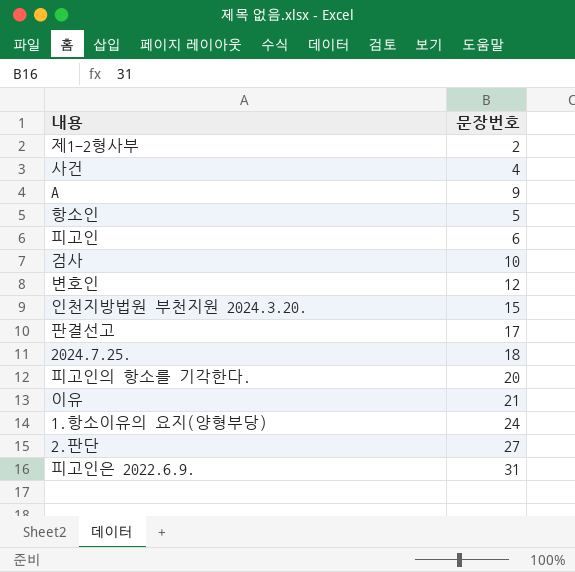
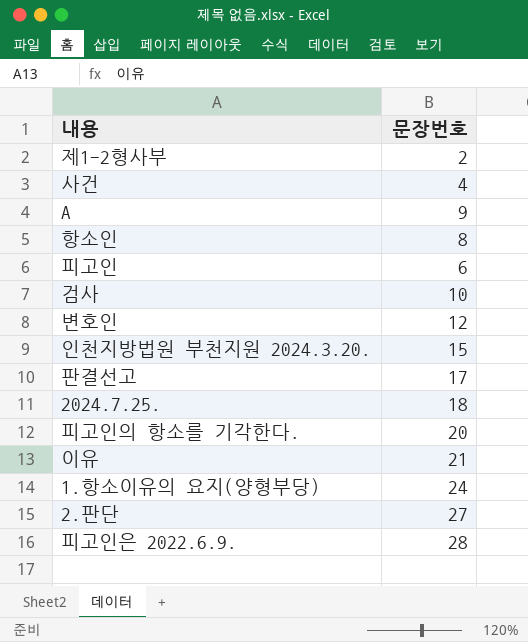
항소인 | 문장번호: 5 -> 8
피고인은 2022.6.9. | 문장번호: 31 -> 28

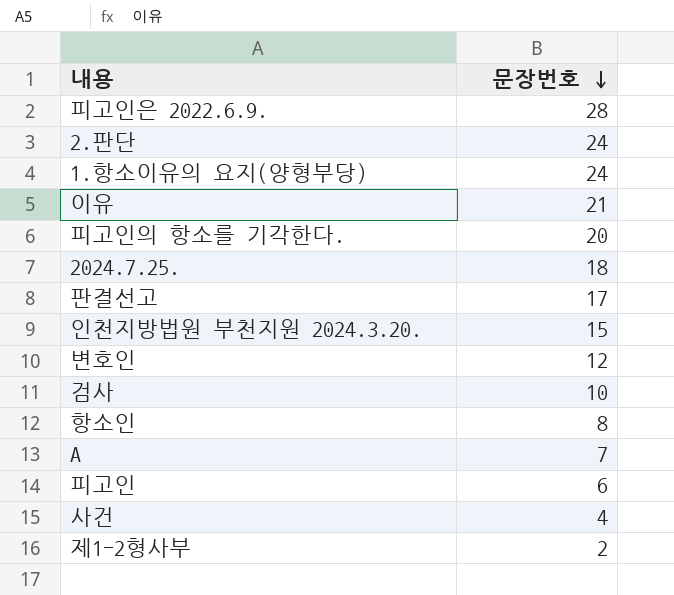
row order: none -> 문장번호 descending
2.판단 | 문장번호: 27 -> 24
A | 문장번호: 9 -> 7

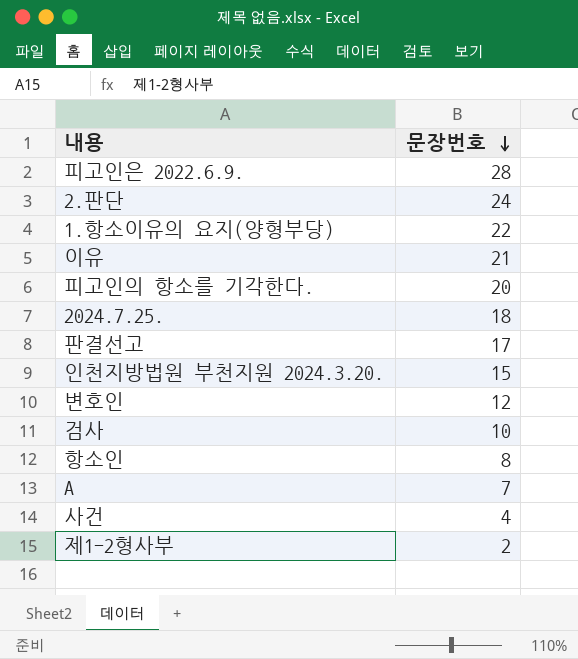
row 피고인: 6 -> none
1.항소이유의 요지(양형부당) | 문장번호: 24 -> 22

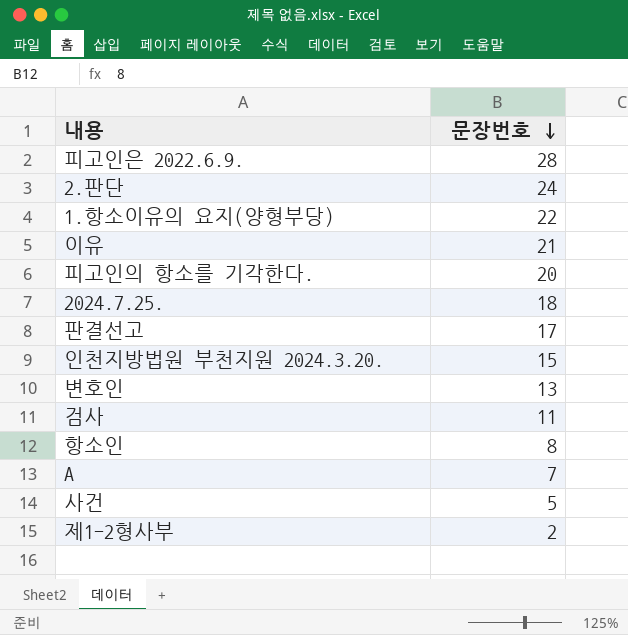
변호인 | 문장번호: 12 -> 13
검사 | 문장번호: 10 -> 11
사건 | 문장번호: 4 -> 5

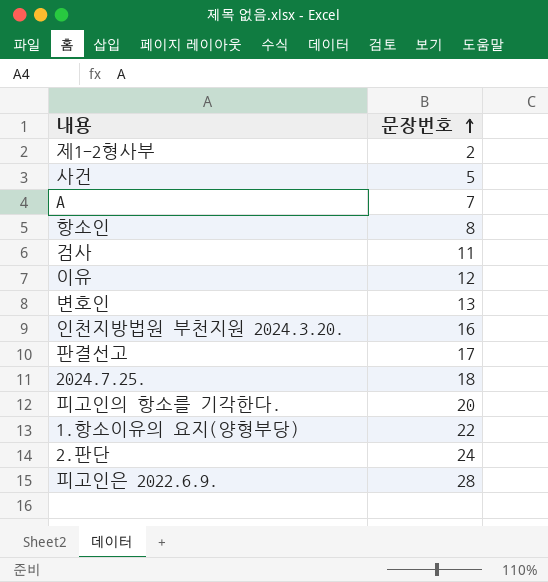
row order: 문장번호 descending -> 문장번호 ascending
이유 | 문장번호: 21 -> 12
인천지방법원 부천지원 2024.3.20. | 문장번호: 15 -> 16

